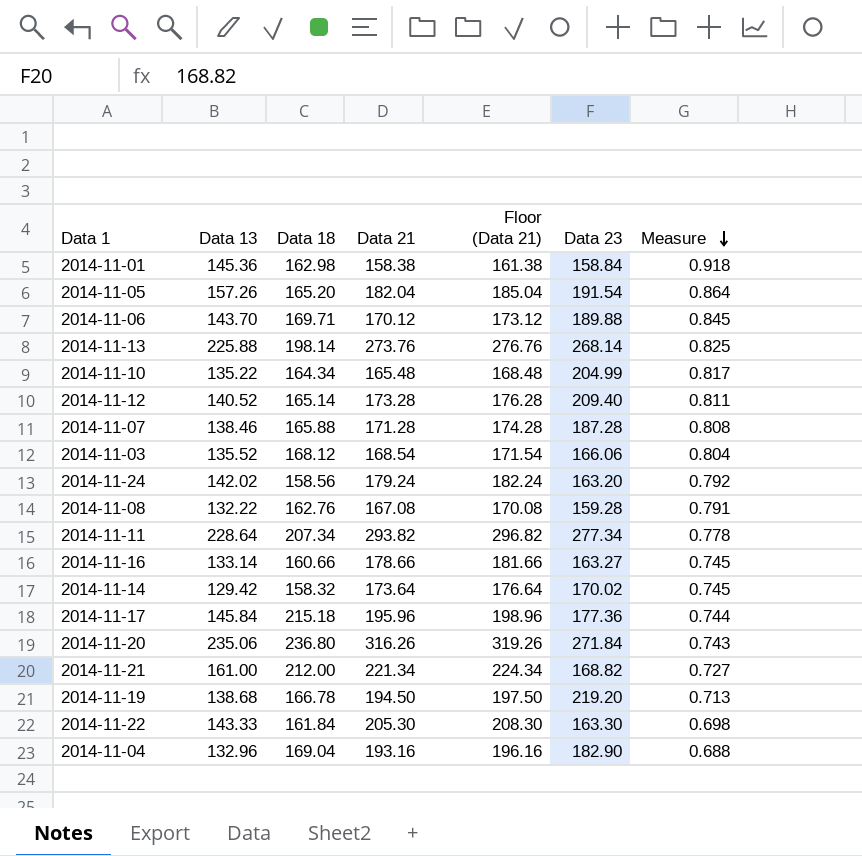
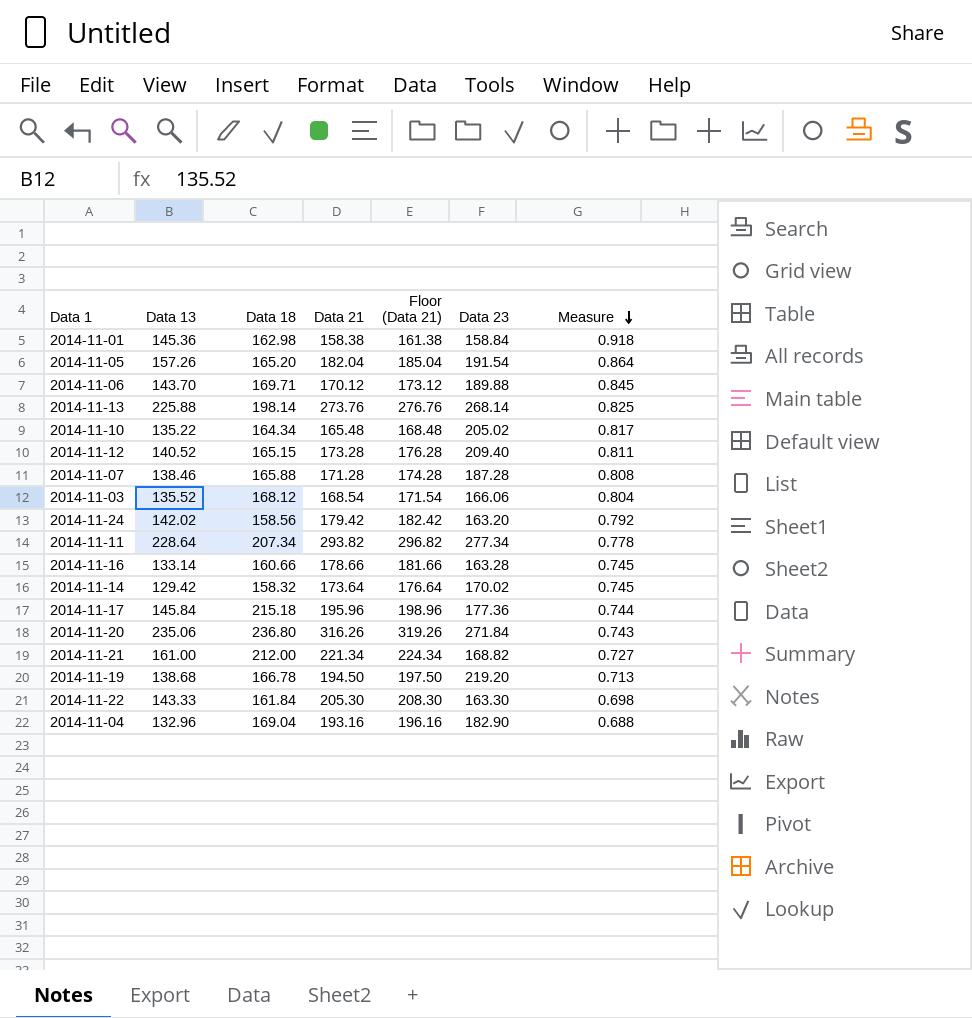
row 2014-11-08: 132.22 | 162.76 | 167.08 | 170.08 | 159.28 | 0.791 -> none
2014-11-10 | Data 23: 204.99 -> 205.02
2014-11-12 | Data 18: 165.14 -> 165.15
2014-11-24 | Data 21: 179.24 -> 179.42
2014-11-24 | Floor (Data 21): 182.24 -> 182.42
2014-11-16 | Data 23: 163.27 -> 163.28

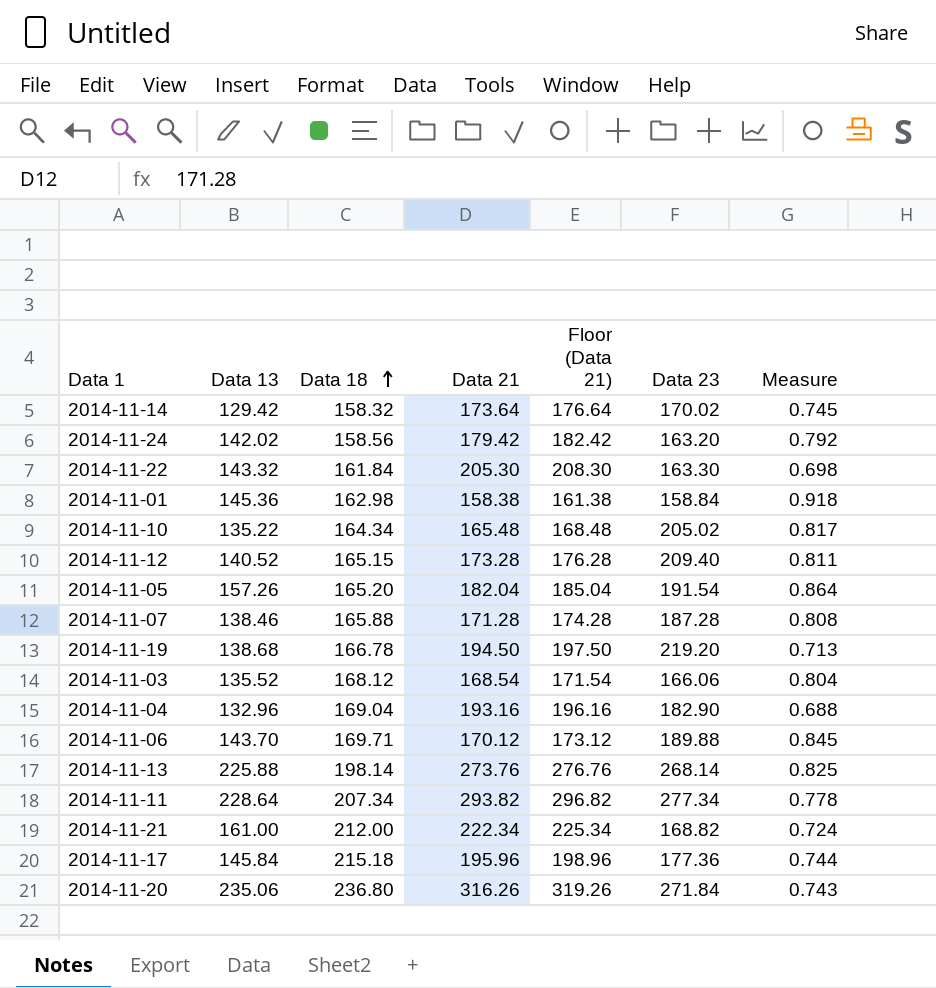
row order: Measure descending -> Data 18 ascending
row 2014-11-16: 133.14 | 160.66 | 178.66 | 181.66 | 163.28 | 0.745 -> none
2014-11-22 | Data 13: 143.33 -> 143.32
2014-11-21 | Data 21: 221.34 -> 222.34
2014-11-21 | Floor (Data 21): 224.34 -> 225.34
2014-11-21 | Measure: 0.727 -> 0.724

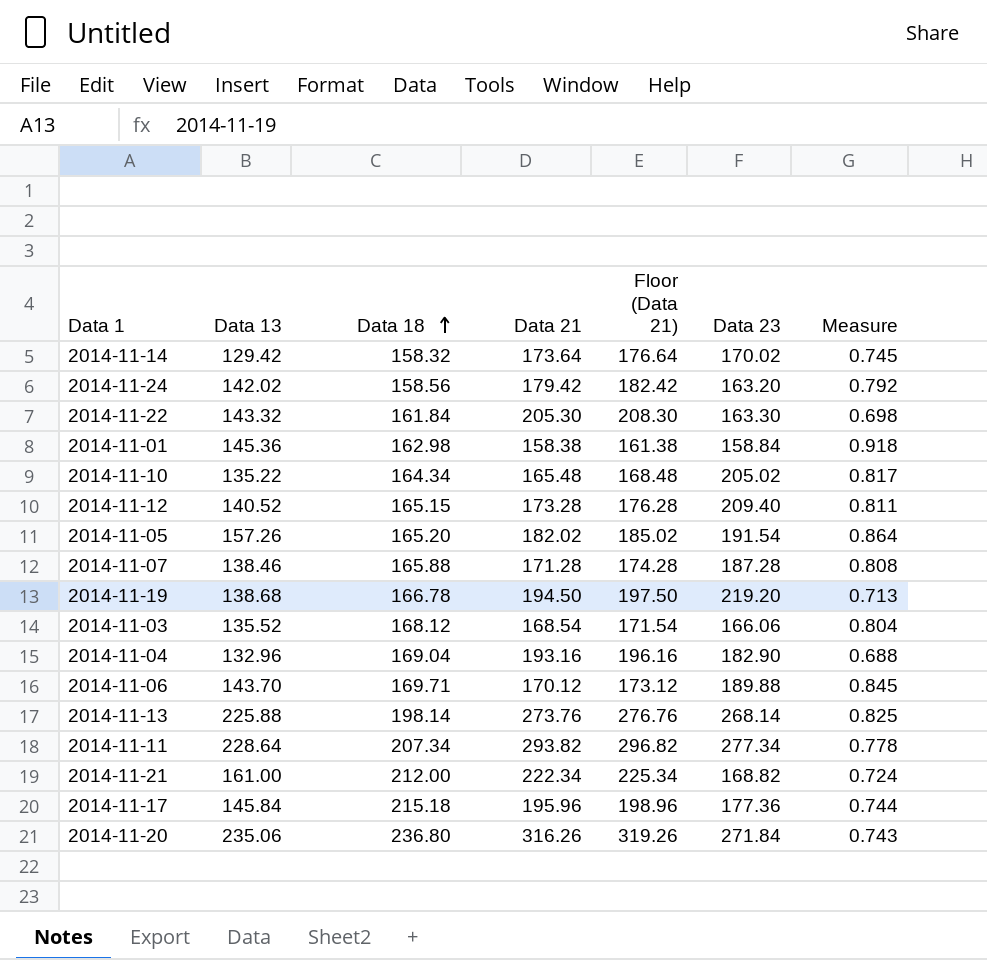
2014-11-05 | Data 21: 182.04 -> 182.02
2014-11-05 | Floor (Data 21): 185.04 -> 185.02

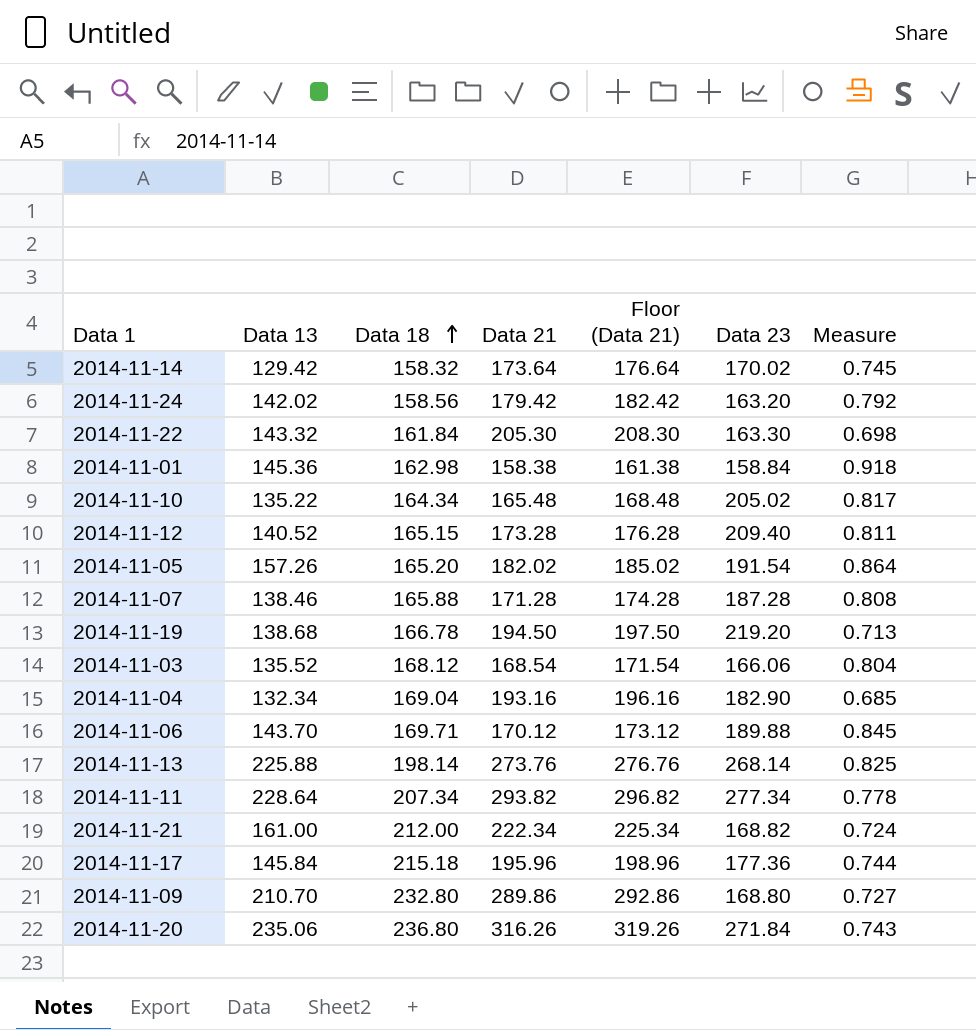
2014-11-04 | Data 13: 132.96 -> 132.34
2014-11-04 | Measure: 0.688 -> 0.685
row 2014-11-09: none -> 210.70 | 232.80 | 289.86 | 292.86 | 168.80 | 0.727

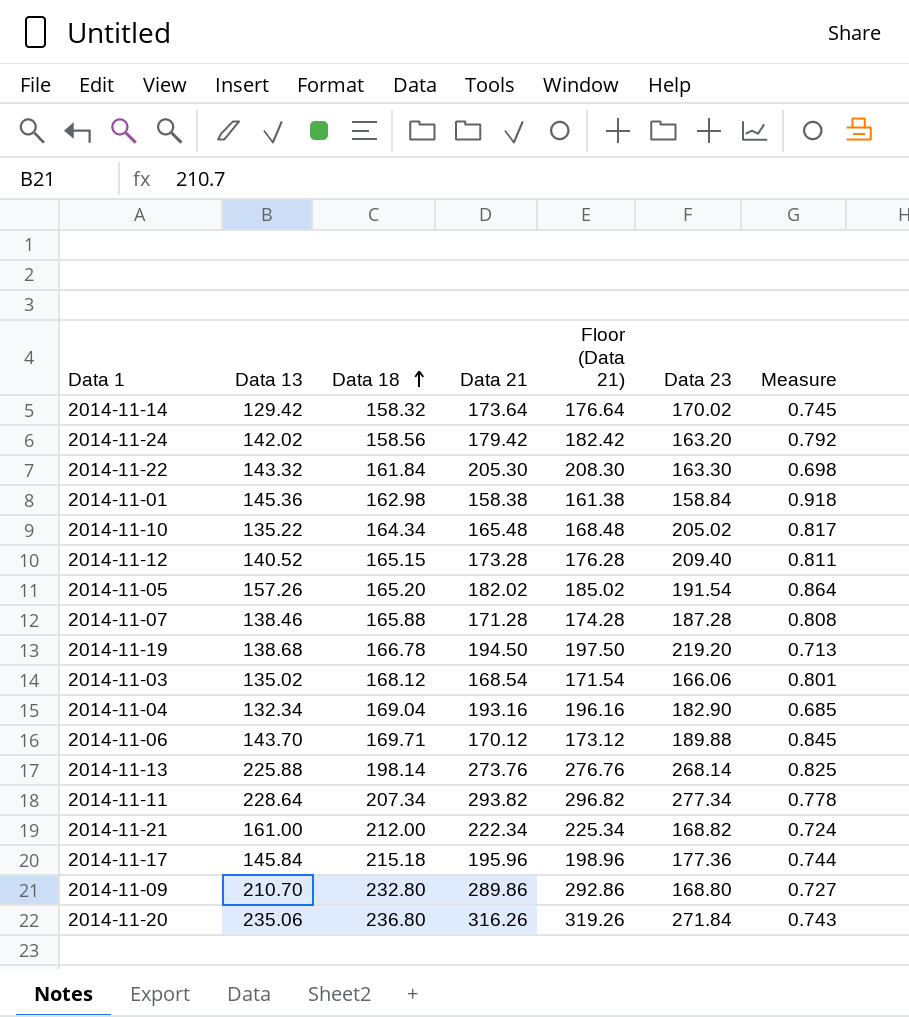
2014-11-03 | Data 13: 135.52 -> 135.02
2014-11-03 | Measure: 0.804 -> 0.801

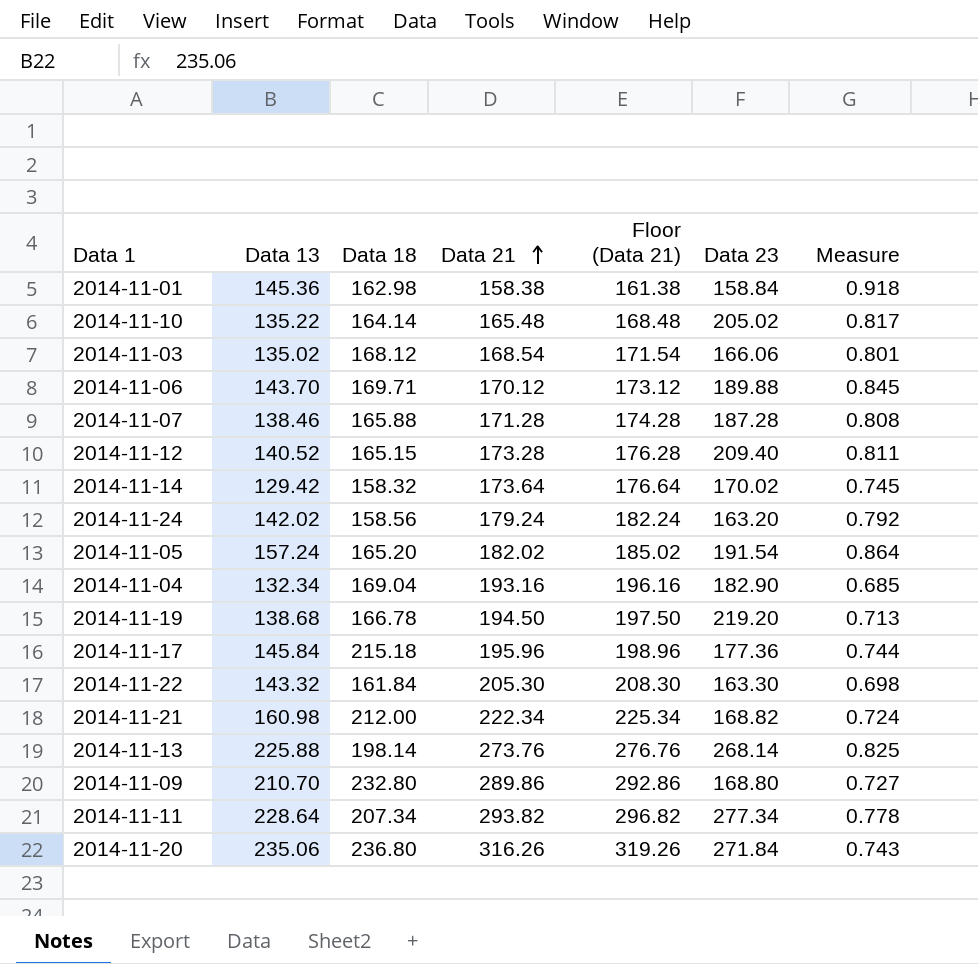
row order: Data 18 ascending -> Data 21 ascending
2014-11-10 | Data 18: 164.34 -> 164.14
2014-11-24 | Data 21: 179.42 -> 179.24
2014-11-24 | Floor (Data 21): 182.42 -> 182.24
2014-11-05 | Data 13: 157.26 -> 157.24
2014-11-21 | Data 13: 161.00 -> 160.98

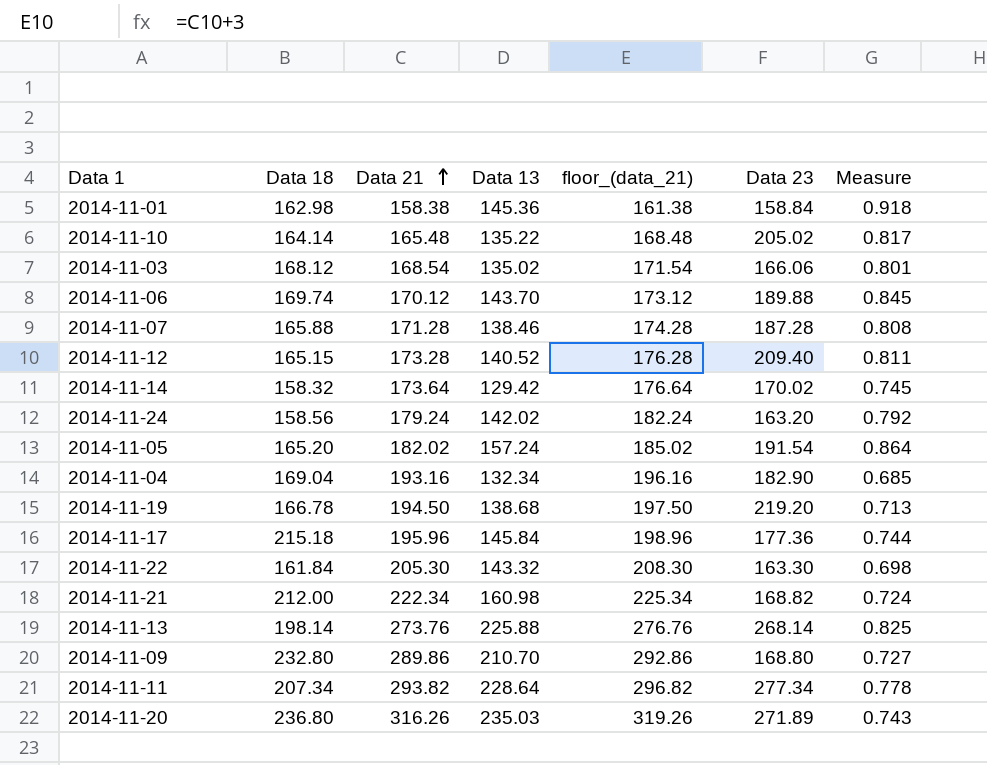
column Data 13 | position: 2 -> 4
column name: Floor (Data 21) -> floor_(data_21)
2014-11-06 | Data 18: 169.71 -> 169.74
2014-11-20 | Data 13: 235.06 -> 235.03
2014-11-20 | Data 23: 271.84 -> 271.89

